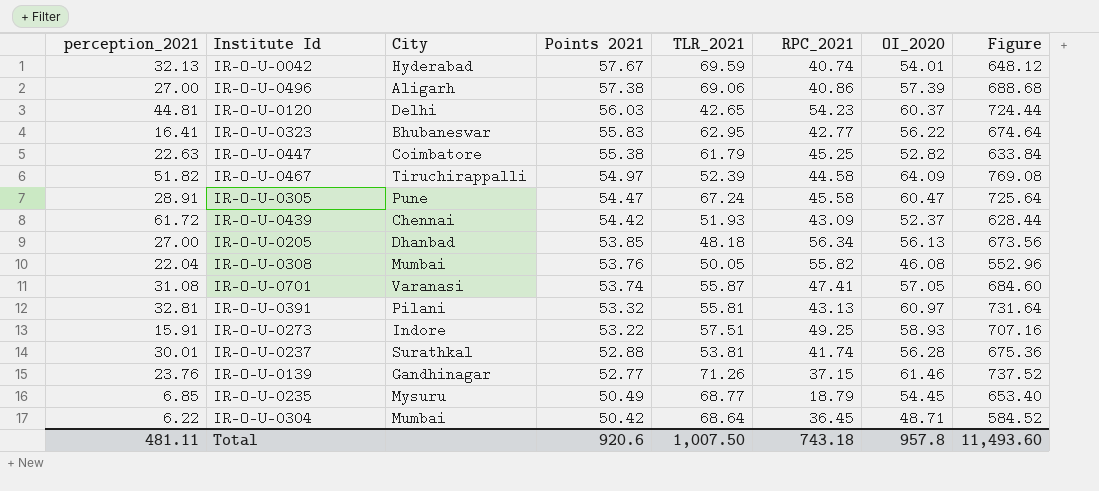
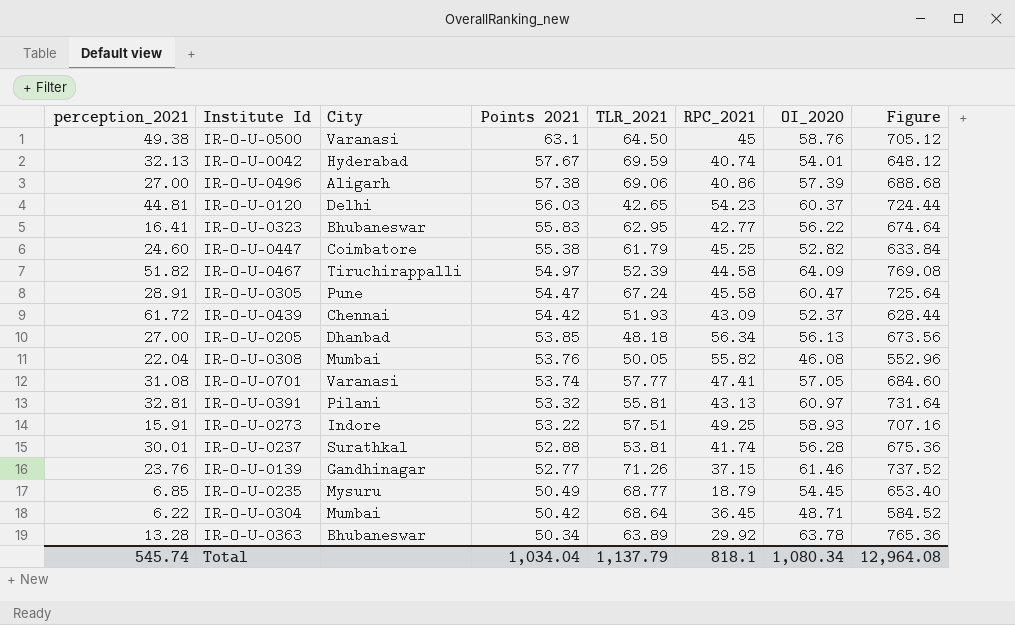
row IR-O-U-0500: none -> 49.38 | Varanasi | 63.1 | 64.50 | 45 | 58.76 | 705.12
IR-O-U-0447 | perception_2021: 22.63 -> 24.60
IR-O-U-0701 | TLR_2021: 55.87 -> 57.77
row IR-O-U-0363: none -> 13.28 | Bhubaneswar | 50.34 | 63.89 | 29.92 | 63.78 | 765.36
Total | perception_2021: 481.11 -> 545.74
Total | Points 2021: 920.6 -> 1,034.04
Total | TLR_2021: 1,007.50 -> 1,137.79
Total | RPC_2021: 743.18 -> 818.1
Total | OI_2020: 957.8 -> 1,080.34
Total | Figure: 11,493.60 -> 12,964.08

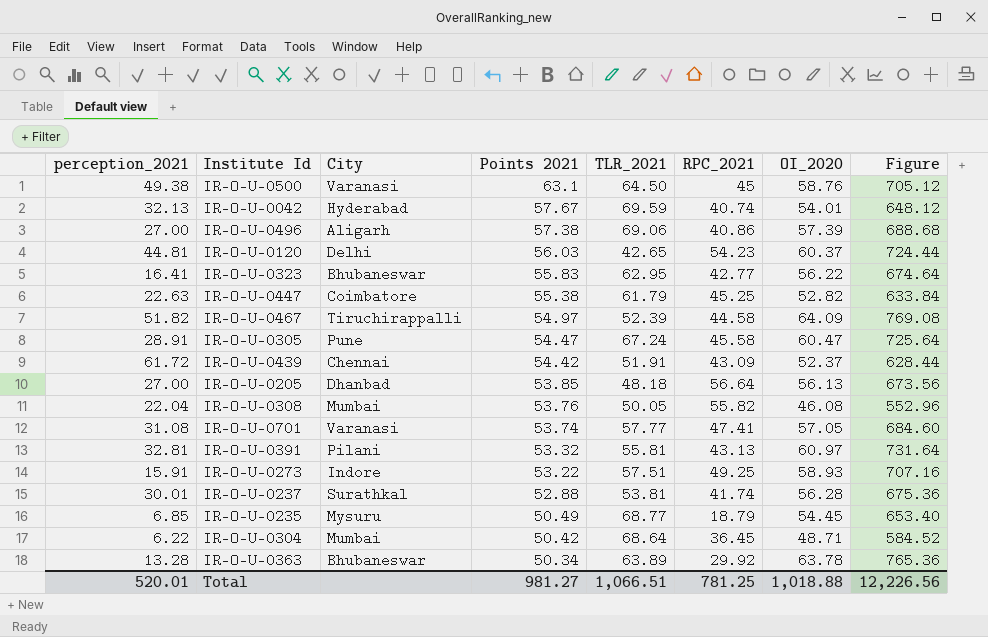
row IR-O-U-0139: 23.76 | Gandhinagar | 52.77 | 71.26 | 37.15 | 61.46 | 737.52 -> none
IR-O-U-0447 | perception_2021: 24.60 -> 22.63
IR-O-U-0439 | TLR_2021: 51.93 -> 51.91
IR-O-U-0205 | RPC_2021: 56.34 -> 56.64
Total | perception_2021: 545.74 -> 520.01
Total | Points 2021: 1,034.04 -> 981.27
Total | TLR_2021: 1,137.79 -> 1,066.51
Total | RPC_2021: 818.1 -> 781.25
Total | OI_2020: 1,080.34 -> 1,018.88
Total | Figure: 12,964.08 -> 12,226.56

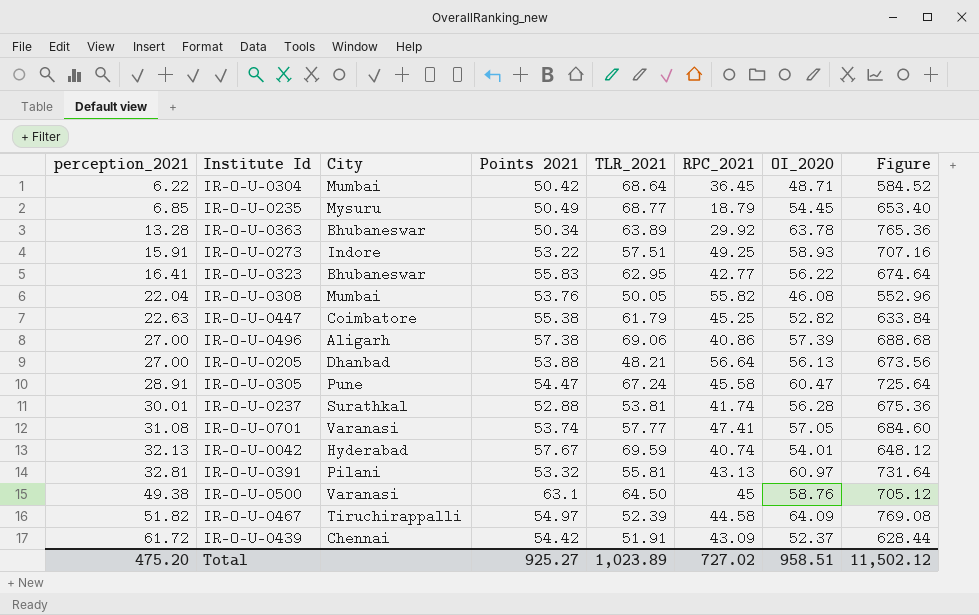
row order: Points 2021 descending -> perception_2021 ascending
row IR-O-U-0120: 44.81 | Delhi | 56.03 | 42.65 | 54.23 | 60.37 | 724.44 -> none
IR-O-U-0205 | Points 2021: 53.85 -> 53.88
IR-O-U-0205 | TLR_2021: 48.18 -> 48.21
Total | perception_2021: 520.01 -> 475.20
Total | Points 2021: 981.27 -> 925.27
Total | TLR_2021: 1,066.51 -> 1,023.89
Total | RPC_2021: 781.25 -> 727.02
Total | OI_2020: 1,018.88 -> 958.51
Total | Figure: 12,226.56 -> 11,502.12

